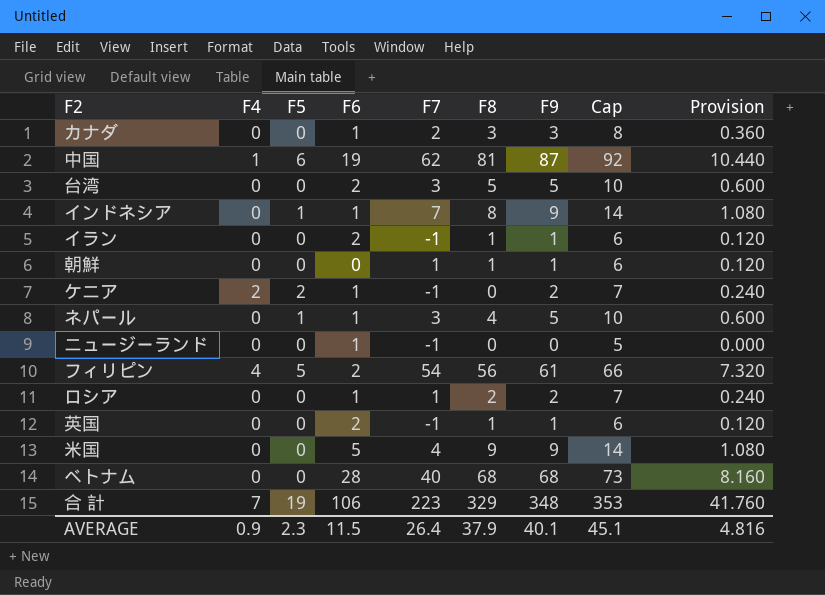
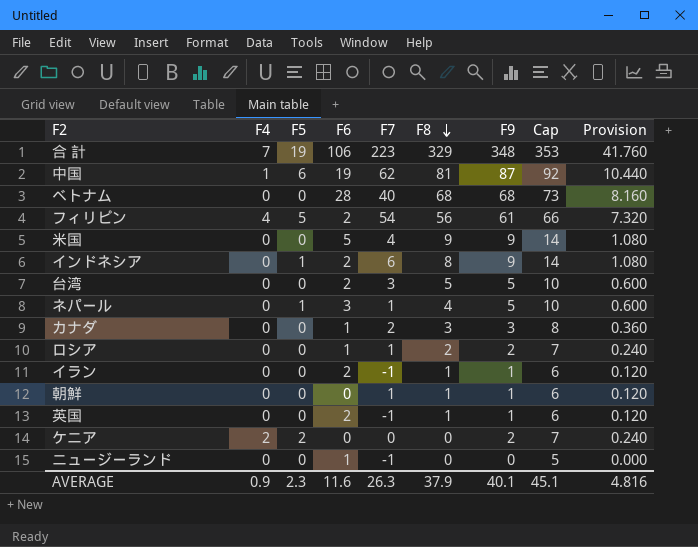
row order: none -> F8 descending
インドネシア | F6: 1 -> 2
インドネシア | F7: 7 -> 6
ネパール | F6: 1 -> 3
ネパール | F7: 3 -> 1
ケニア | F6: 1 -> 0
ケニア | F7: -1 -> 0
AVERAGE | F6: 11.5 -> 11.6
AVERAGE | F7: 26.4 -> 26.3

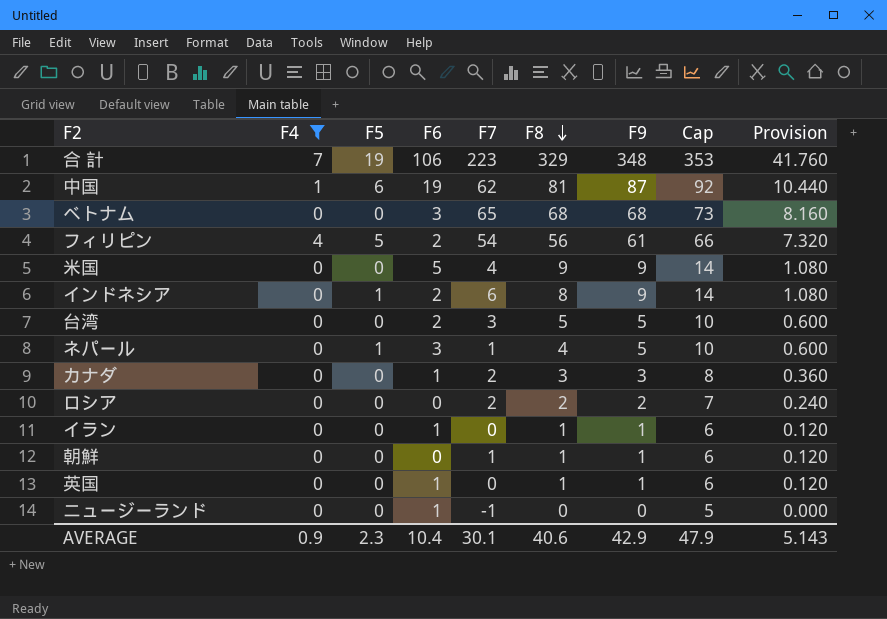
filter: none -> F4 != 2
ベトナム | F6: 28 -> 3
ベトナム | F7: 40 -> 65
ロシア | F6: 1 -> 0
ロシア | F7: 1 -> 2
イラン | F6: 2 -> 1
イラン | F7: -1 -> 0
英国 | F6: 2 -> 1
英国 | F7: -1 -> 0
AVERAGE | F6: 11.6 -> 10.4
AVERAGE | F7: 26.3 -> 30.1
AVERAGE | F8: 37.9 -> 40.6
AVERAGE | F9: 40.1 -> 42.9
AVERAGE | Cap: 45.1 -> 47.9
AVERAGE | Provision: 4.816 -> 5.143

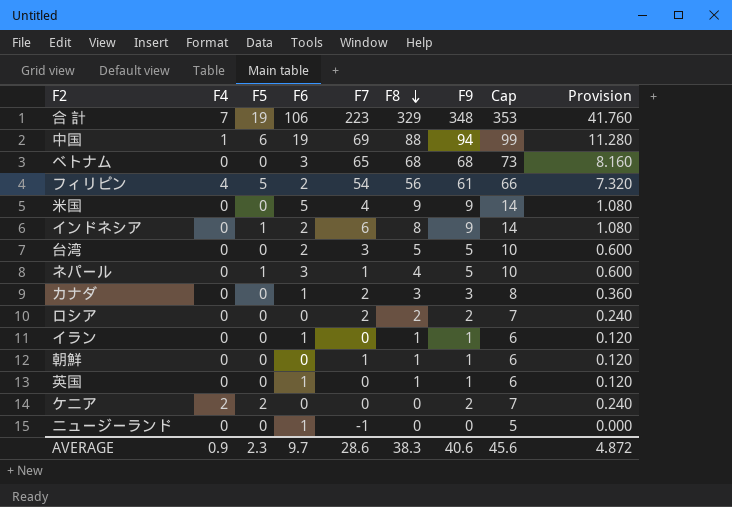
filter: F4 != 2 -> none
中国 | F7: 62 -> 69
中国 | F8: 81 -> 88
中国 | F9: 87 -> 94
中国 | Cap: 92 -> 99
中国 | Provision: 10.440 -> 11.280
AVERAGE | F6: 10.4 -> 9.7
AVERAGE | F7: 30.1 -> 28.6
AVERAGE | F8: 40.6 -> 38.3
AVERAGE | F9: 42.9 -> 40.6
AVERAGE | Cap: 47.9 -> 45.6
AVERAGE | Provision: 5.143 -> 4.872

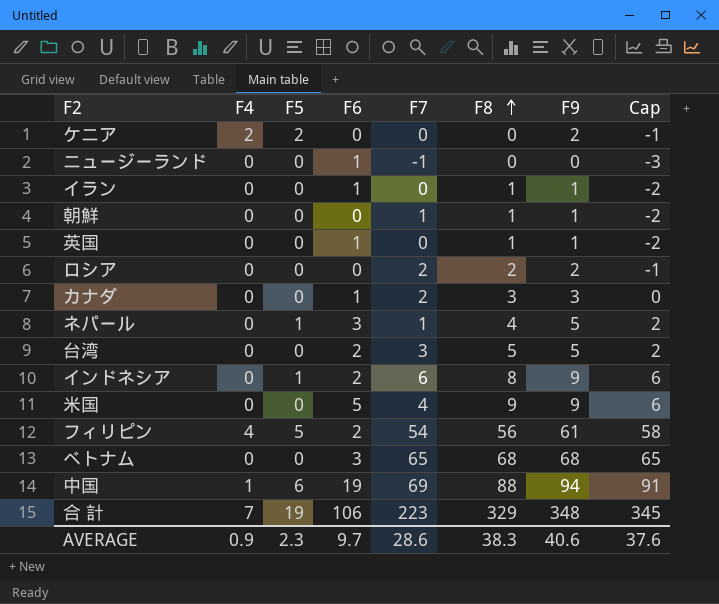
row order: F8 descending -> F8 ascending
column Provision | formula: [F9] * 0.12 -> none
column Cap | formula: [F9] + 5 -> [F9] - 3
AVERAGE | Cap: 45.6 -> 37.6

